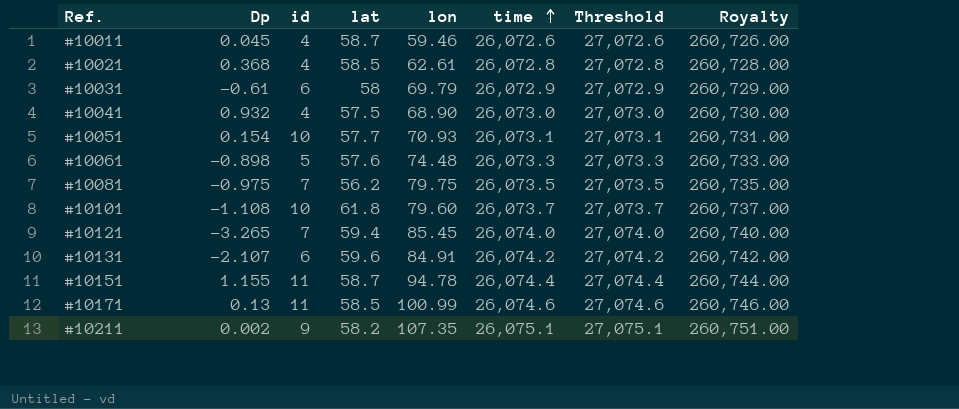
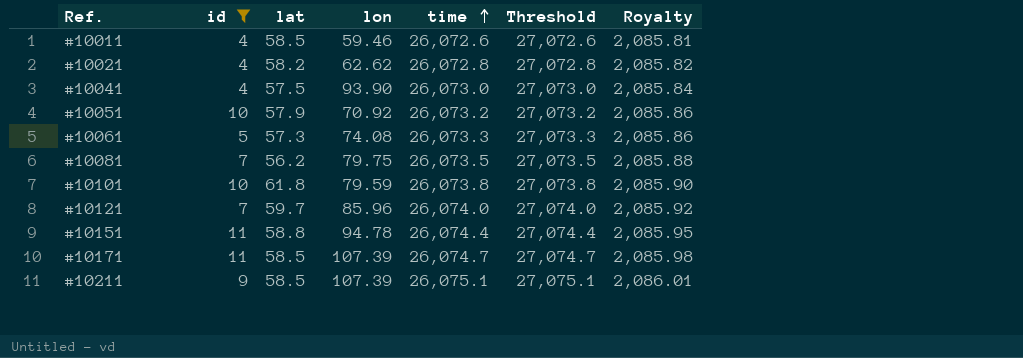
filter: none -> id != 6
column Dp | position: 2 -> none
column Royalty | formula: [time] * 10 -> [time] * 0.08
#10011 | lat: 58.7 -> 58.5
#10021 | lat: 58.5 -> 58.2
#10021 | lon: 62.61 -> 62.62
#10041 | lon: 68.90 -> 93.90
#10051 | lat: 57.7 -> 57.9
#10051 | lon: 70.93 -> 70.92
#10051 | time: 26,073.1 -> 26,073.2
#10051 | Threshold: 27,073.1 -> 27,073.2
#10061 | lat: 57.6 -> 57.3
#10061 | lon: 74.48 -> 74.08
#10101 | lon: 79.60 -> 79.59
#10101 | time: 26,073.7 -> 26,073.8
#10101 | Threshold: 27,073.7 -> 27,073.8
#10121 | lat: 59.4 -> 59.7
#10121 | lon: 85.45 -> 85.96
#10151 | lat: 58.7 -> 58.8
#10171 | lon: 100.99 -> 107.39
#10171 | time: 26,074.6 -> 26,074.7
#10171 | Threshold: 27,074.6 -> 27,074.7
#10211 | lat: 58.2 -> 58.5
#10211 | lon: 107.35 -> 107.39

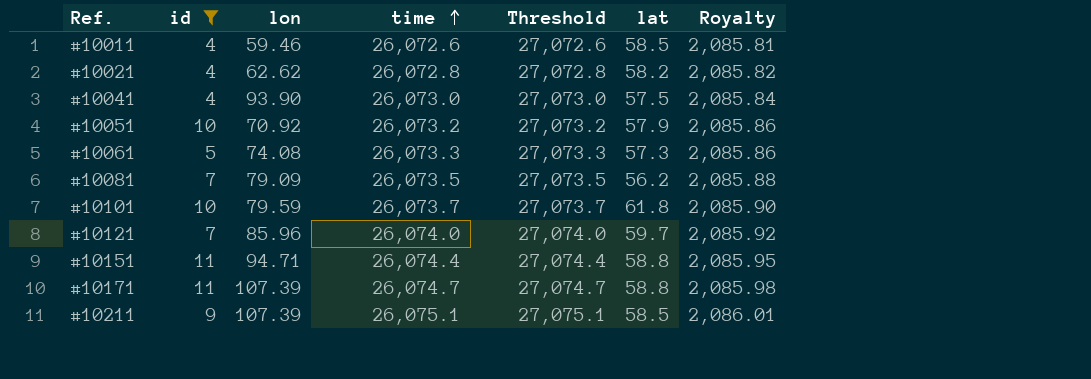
column lat | position: 3 -> 6
#10081 | lon: 79.75 -> 79.09
#10101 | time: 26,073.8 -> 26,073.7
#10101 | Threshold: 27,073.8 -> 27,073.7
#10151 | lon: 94.78 -> 94.71
#10171 | lat: 58.5 -> 58.8

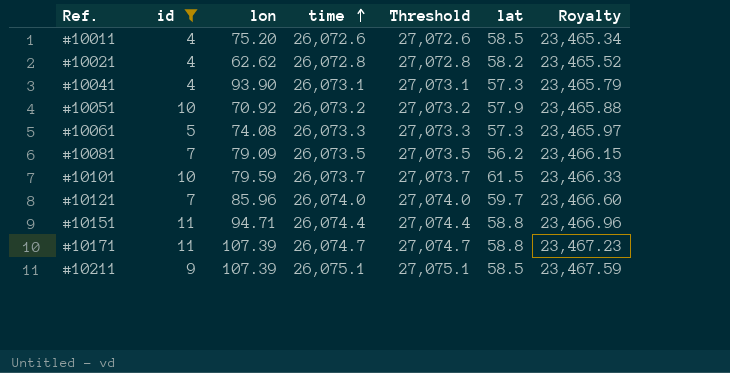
column Royalty | formula: [time] * 0.08 -> [time] * 0.9
#10011 | lon: 59.46 -> 75.20
#10041 | time: 26,073.0 -> 26,073.1
#10041 | Threshold: 27,073.0 -> 27,073.1
#10041 | lat: 57.5 -> 57.3
#10101 | lat: 61.8 -> 61.5

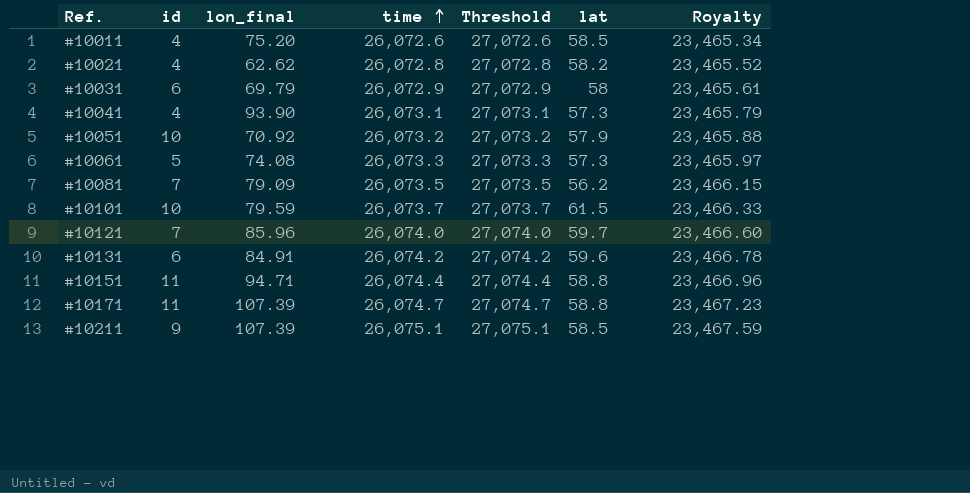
filter: id != 6 -> none
column name: lon -> lon_final

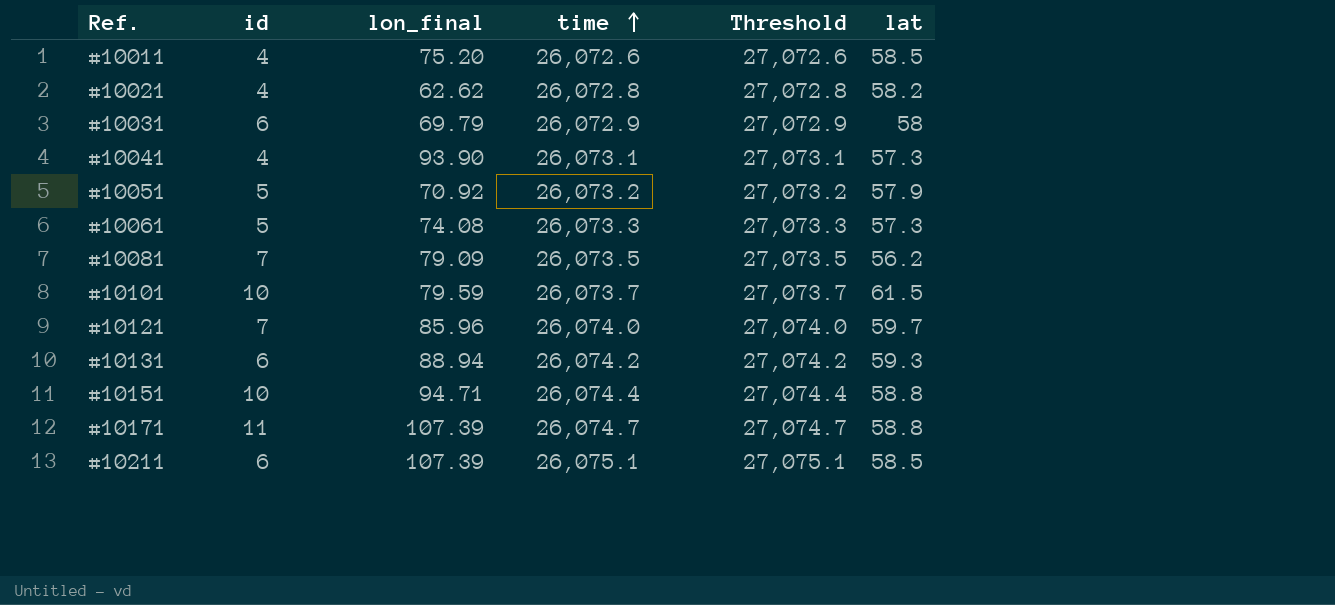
column Royalty | formula: [time] * 0.9 -> none
#10051 | id: 10 -> 5
#10131 | lon_final: 84.91 -> 88.94
#10131 | lat: 59.6 -> 59.3
#10151 | id: 11 -> 10
#10211 | id: 9 -> 6

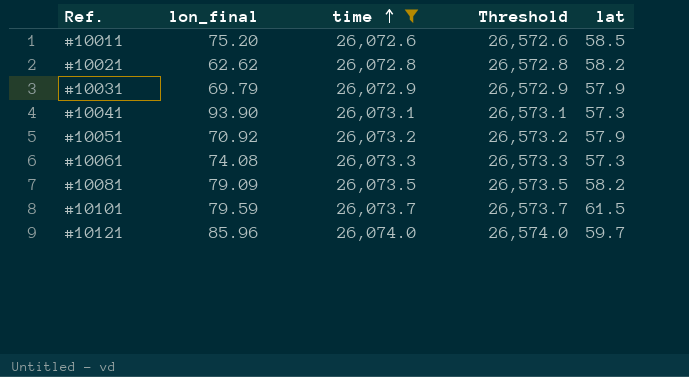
filter: none -> time <= 26,074.0
column id | position: 2 -> none
column Threshold | formula: [time] + 1000 -> [time] + 500
#10031 | lat: 58 -> 57.9
#10081 | lat: 56.2 -> 58.2

